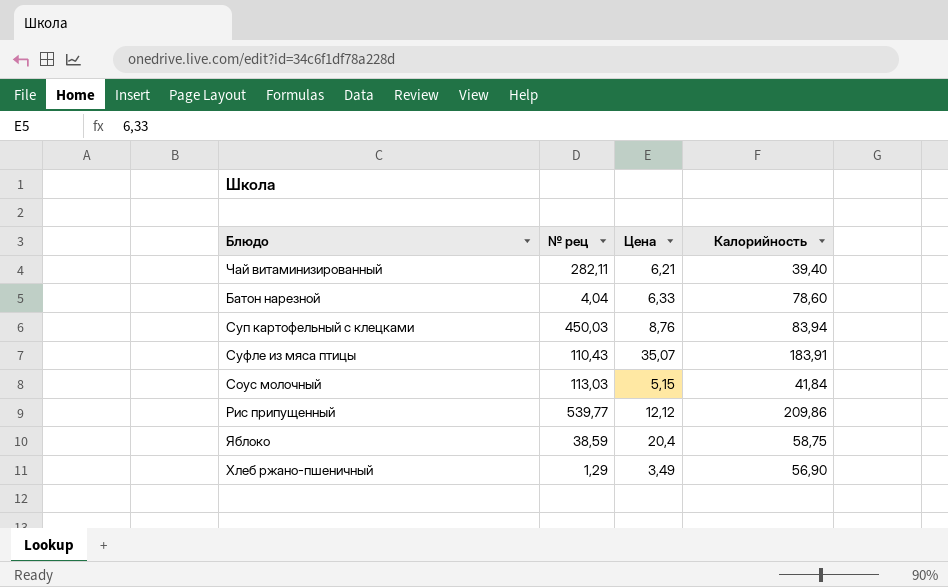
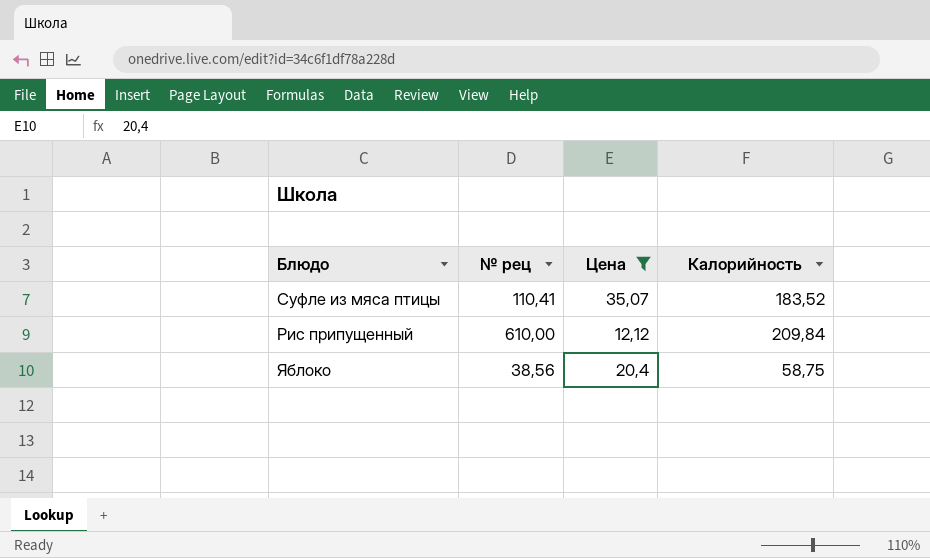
filter: none -> Цена >= 12,12
Суфле из мяса птицы | № рец: 110,43 -> 110,41
Суфле из мяса птицы | Калорийность: 183,91 -> 183,52
Рис припущенный | № рец: 539,77 -> 610,00
Рис припущенный | Калорийность: 209,86 -> 209,84
Яблоко | № рец: 38,59 -> 38,56

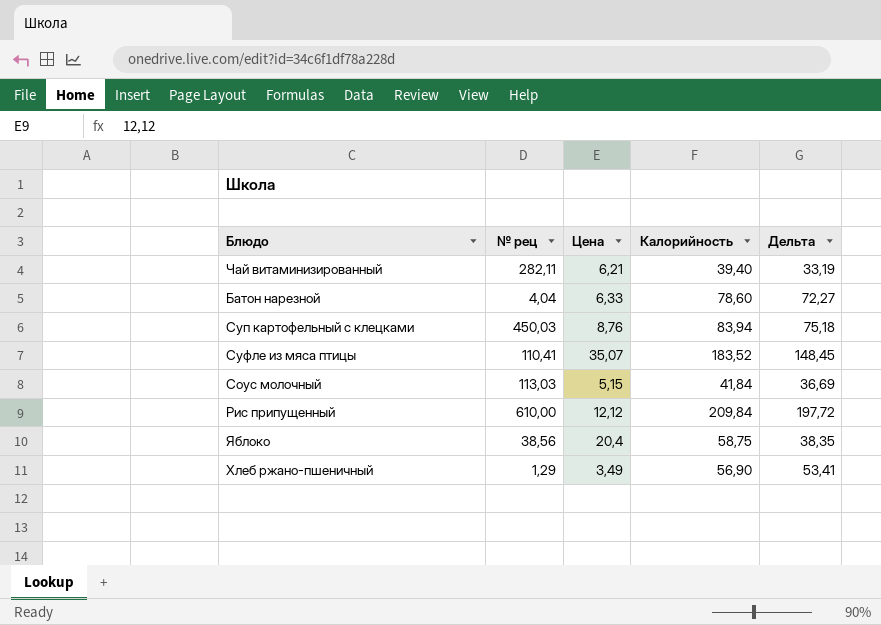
filter: Цена >= 12,12 -> none
column Дельта | formula: none -> [Калорийность] - [Цена]

